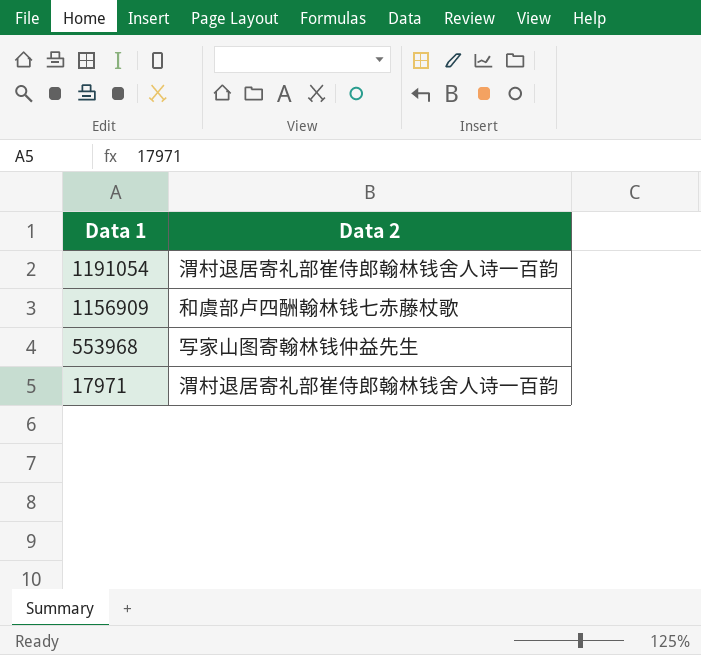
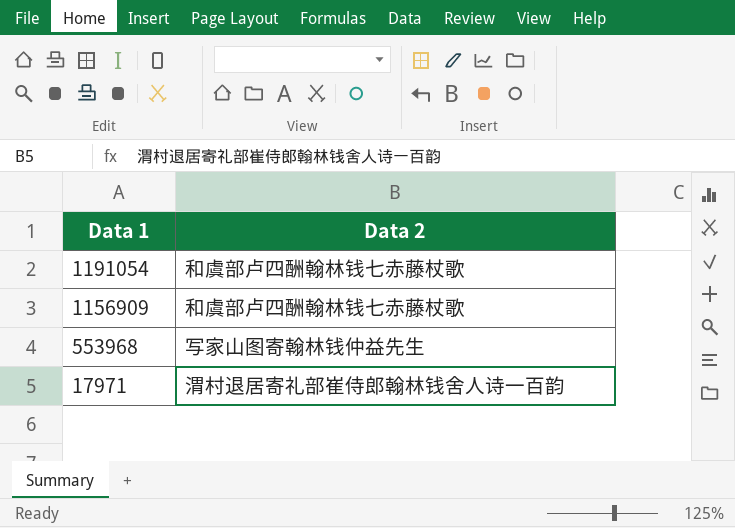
1191054 | Data 2: 渭村退居寄礼部崔侍郎翰林钱舍人诗一百韵 -> 和虞部卢四酬翰林钱七赤藤杖歌

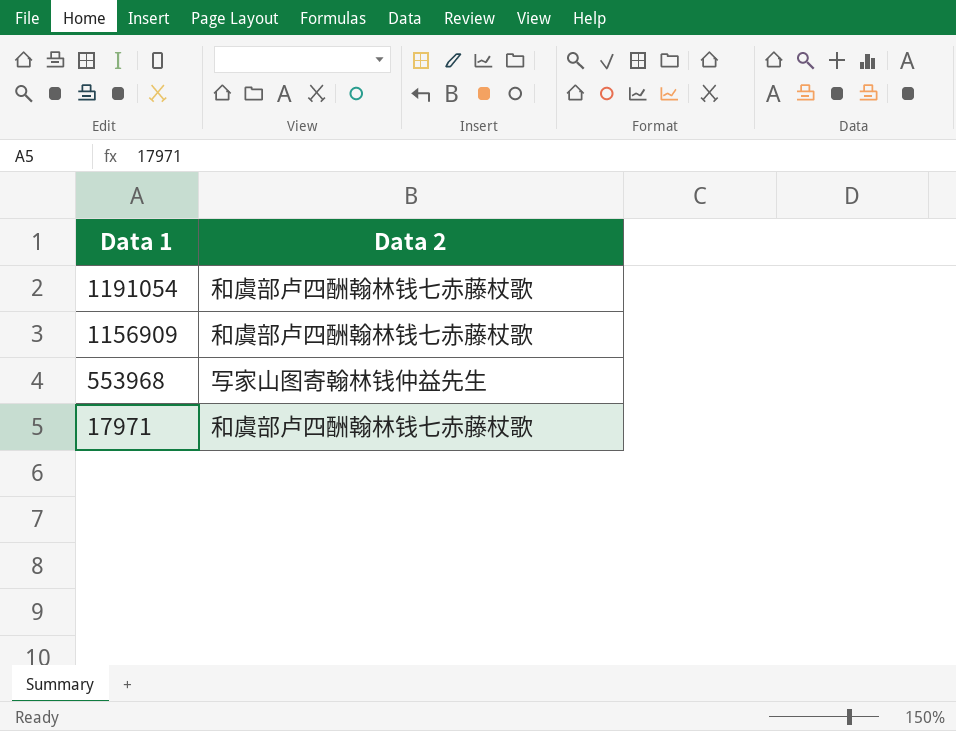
17971 | Data 2: 渭村退居寄礼部崔侍郎翰林钱舍人诗一百韵 -> 和虞部卢四酬翰林钱七赤藤杖歌

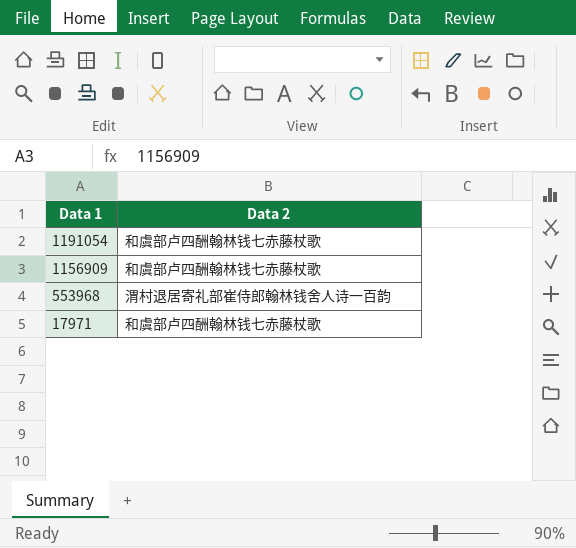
553968 | Data 2: 写家山图寄翰林钱仲益先生 -> 渭村退居寄礼部崔侍郎翰林钱舍人诗一百韵

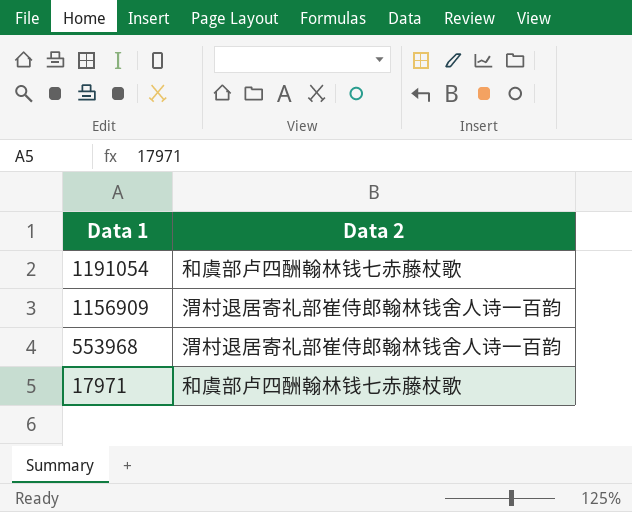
1156909 | Data 2: 和虞部卢四酬翰林钱七赤藤杖歌 -> 渭村退居寄礼部崔侍郎翰林钱舍人诗一百韵

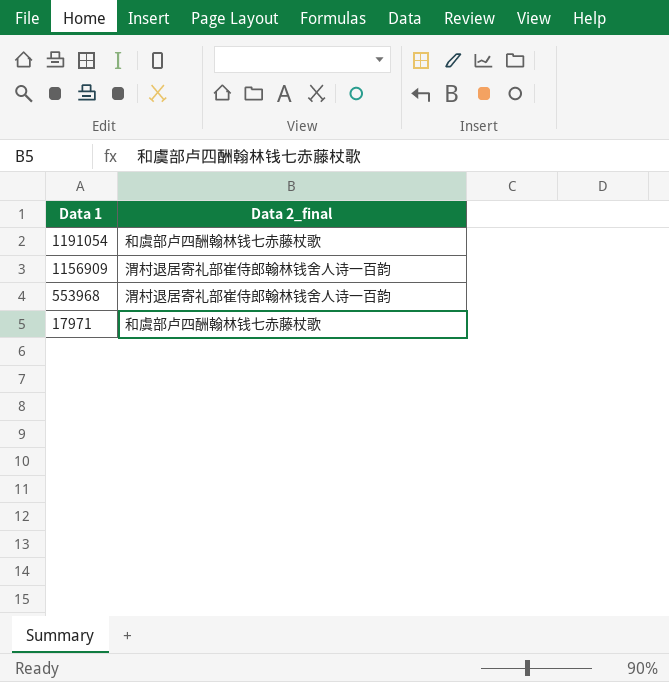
column name: Data 2 -> Data 2_final

